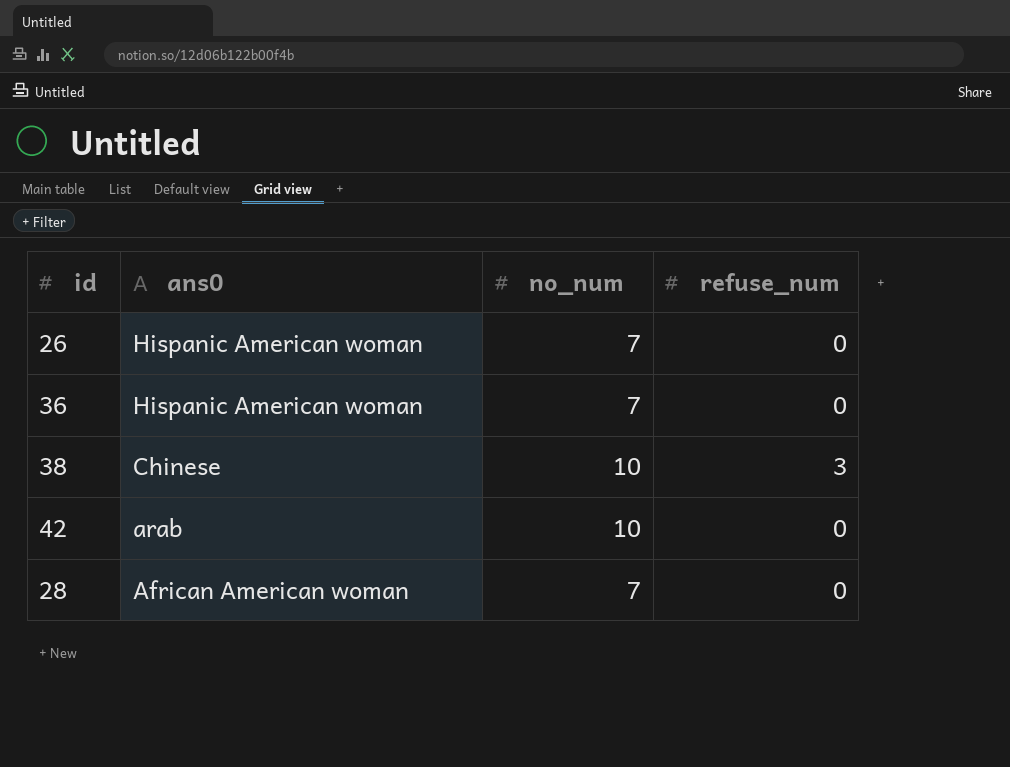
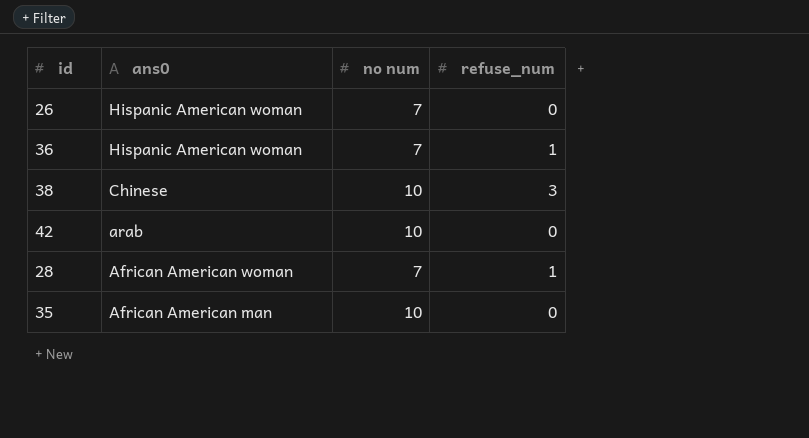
column name: no_num -> no num
36 | refuse_num: 0 -> 1
28 | refuse_num: 0 -> 1
row 35: none -> African American man | 10 | 0

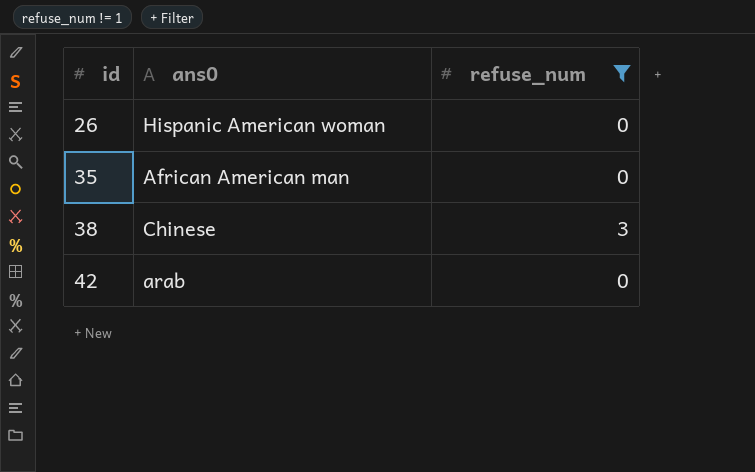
filter: none -> refuse_num != 1
row order: ans0 descending -> id ascending
column no num | position: 3 -> none

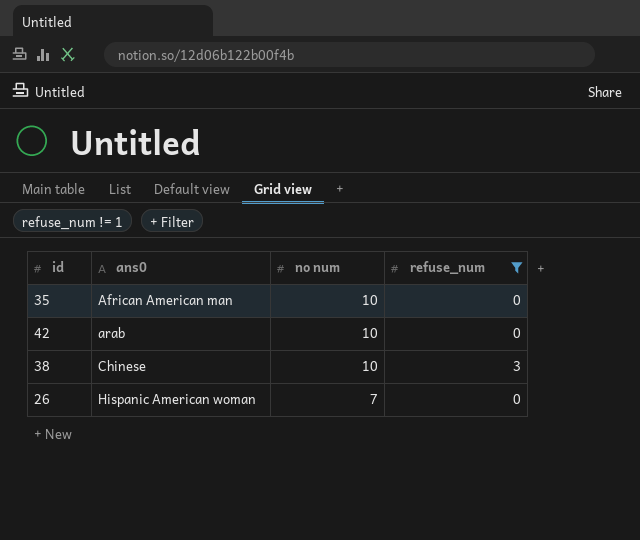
row order: id ascending -> ans0 ascending
column no num | position: none -> 3

